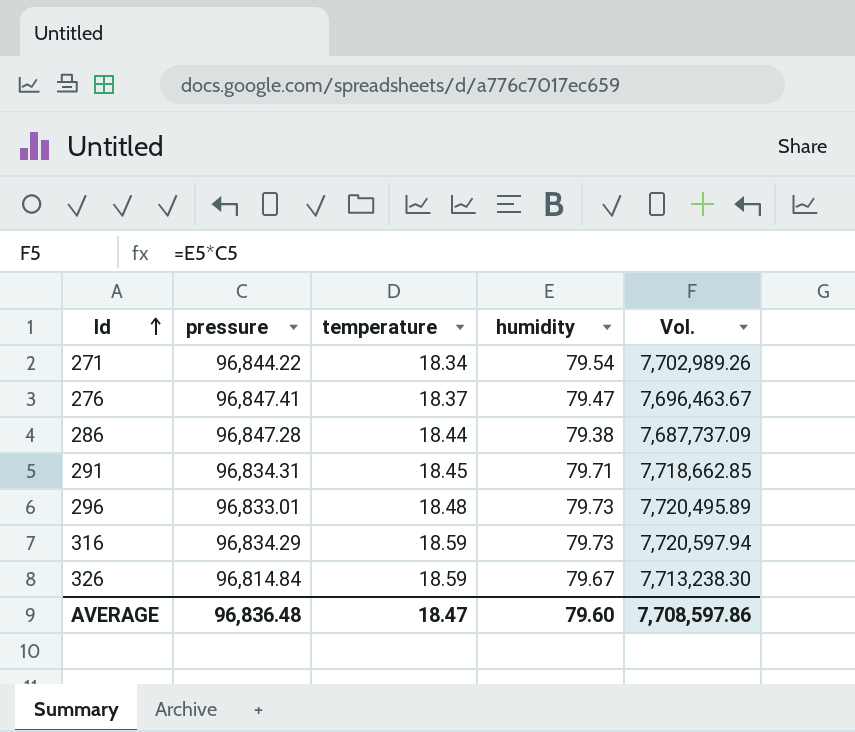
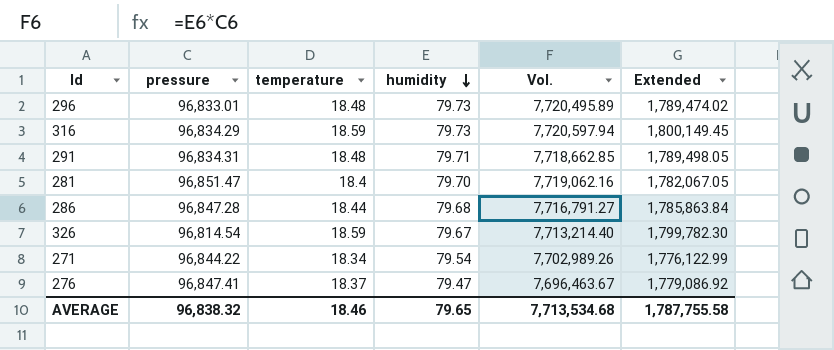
row order: Id ascending -> humidity descending
column Extended | formula: none -> [pressure] * [temperature]
291 | temperature: 18.45 -> 18.48
row 281: none -> 96,851.47 | 18.4 | 79.70 | 7,719,062.16 | 1,782,067.05
286 | humidity: 79.38 -> 79.68
286 | Vol.: 7,687,737.09 -> 7,716,791.27
326 | pressure: 96,814.84 -> 96,814.54
326 | Vol.: 7,713,238.30 -> 7,713,214.40
AVERAGE | pressure: 96,836.48 -> 96,838.32
AVERAGE | temperature: 18.47 -> 18.46
AVERAGE | humidity: 79.60 -> 79.65
AVERAGE | Vol.: 7,708,597.86 -> 7,713,534.68

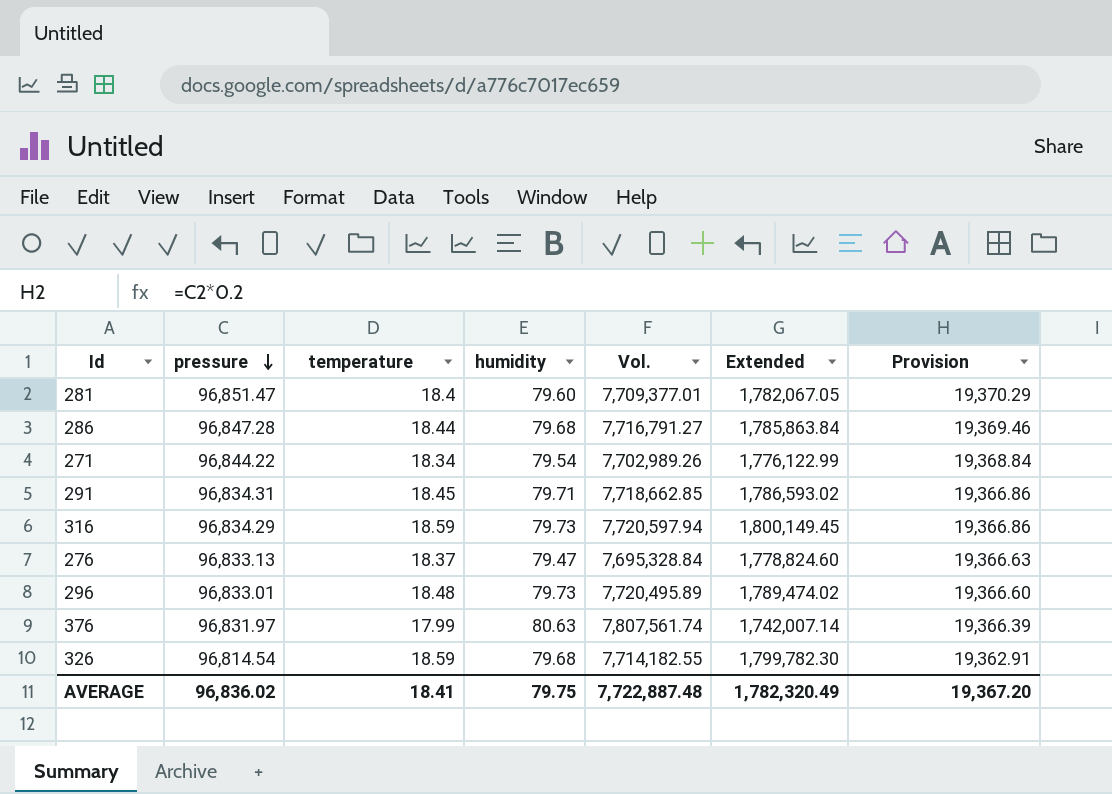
row order: humidity descending -> pressure descending
column Provision | formula: none -> [pressure] * 0.2
281 | humidity: 79.70 -> 79.60
281 | Vol.: 7,719,062.16 -> 7,709,377.01
291 | temperature: 18.48 -> 18.45
291 | Extended: 1,789,498.05 -> 1,786,593.02
276 | pressure: 96,847.41 -> 96,833.13
276 | Vol.: 7,696,463.67 -> 7,695,328.84
276 | Extended: 1,779,086.92 -> 1,778,824.60
row 376: none -> 96,831.97 | 17.99 | 80.63 | 7,807,561.74 | 1,742,007.14 | 19,366.39
326 | humidity: 79.67 -> 79.68
326 | Vol.: 7,713,214.40 -> 7,714,182.55
AVERAGE | pressure: 96,838.32 -> 96,836.02
AVERAGE | temperature: 18.46 -> 18.41
AVERAGE | humidity: 79.65 -> 79.75
AVERAGE | Vol.: 7,713,534.68 -> 7,722,887.48
AVERAGE | Extended: 1,787,755.58 -> 1,782,320.49

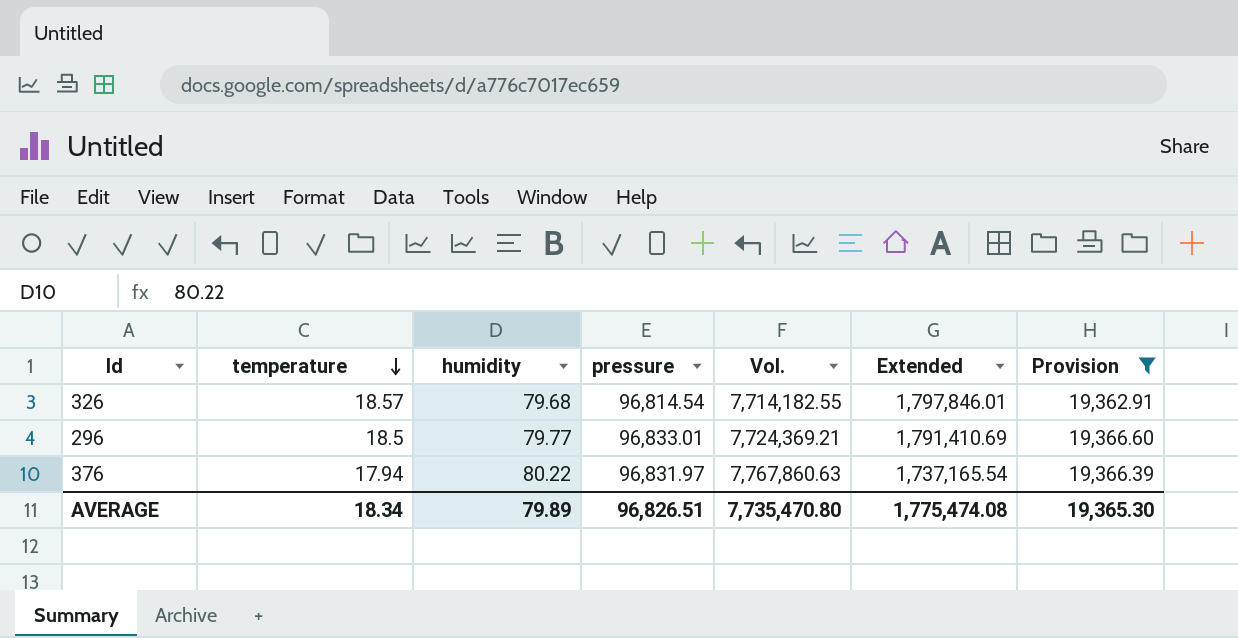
filter: none -> Provision <= 19,366.60
row order: pressure descending -> temperature descending
column pressure | position: 2 -> 4
326 | temperature: 18.59 -> 18.57
326 | Extended: 1,799,782.30 -> 1,797,846.01
296 | temperature: 18.48 -> 18.5
296 | humidity: 79.73 -> 79.77
296 | Vol.: 7,720,495.89 -> 7,724,369.21
296 | Extended: 1,789,474.02 -> 1,791,410.69
376 | temperature: 17.99 -> 17.94
376 | humidity: 80.63 -> 80.22
376 | Vol.: 7,807,561.74 -> 7,767,860.63
376 | Extended: 1,742,007.14 -> 1,737,165.54
AVERAGE | temperature: 18.41 -> 18.34
AVERAGE | humidity: 79.75 -> 79.89
AVERAGE | pressure: 96,836.02 -> 96,826.51
AVERAGE | Vol.: 7,722,887.48 -> 7,735,470.80
AVERAGE | Extended: 1,782,320.49 -> 1,775,474.08
AVERAGE | Provision: 19,367.20 -> 19,365.30

